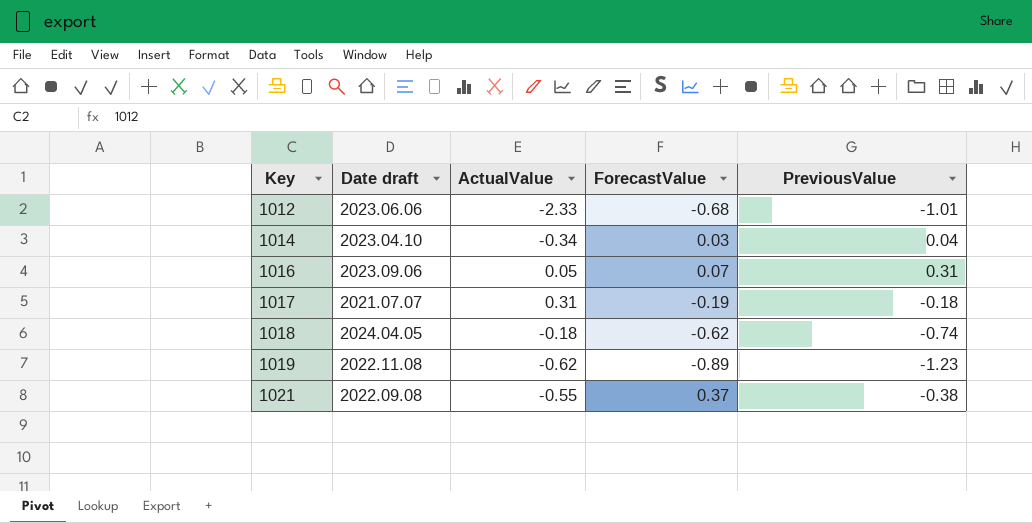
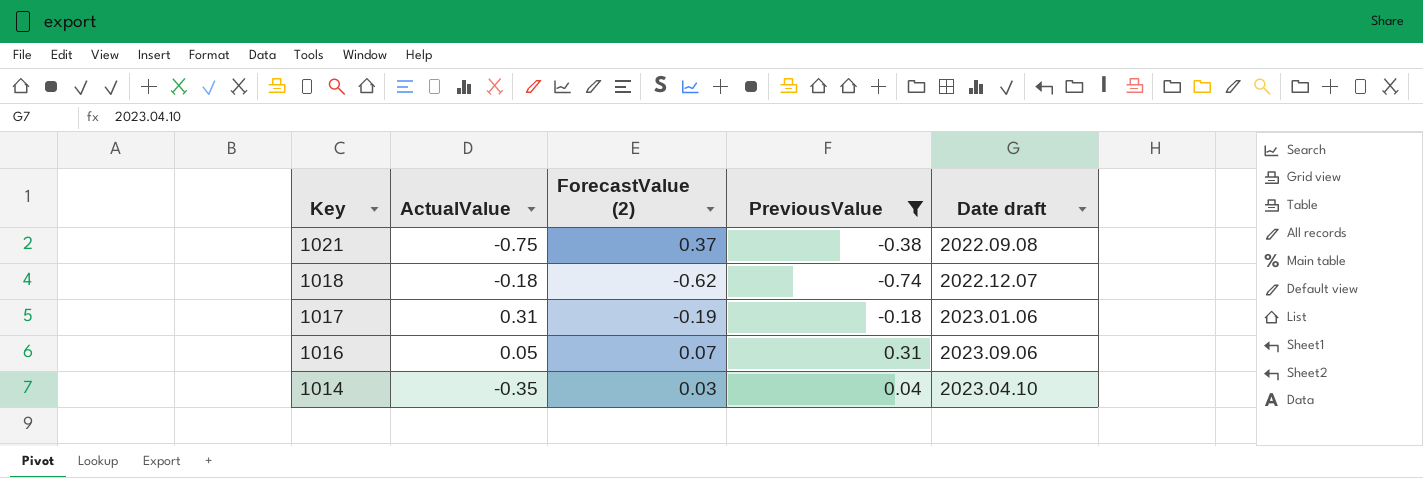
filter: none -> PreviousValue >= -0.74
row order: Key ascending -> Key descending
column name: ForecastValue -> ForecastValue (2)
column Date draft | position: 2 -> 5
1021 | ActualValue: -0.55 -> -0.75
1018 | Date draft: 2024.04.05 -> 2022.12.07
1017 | Date draft: 2021.07.07 -> 2023.01.06
1014 | ActualValue: -0.34 -> -0.35

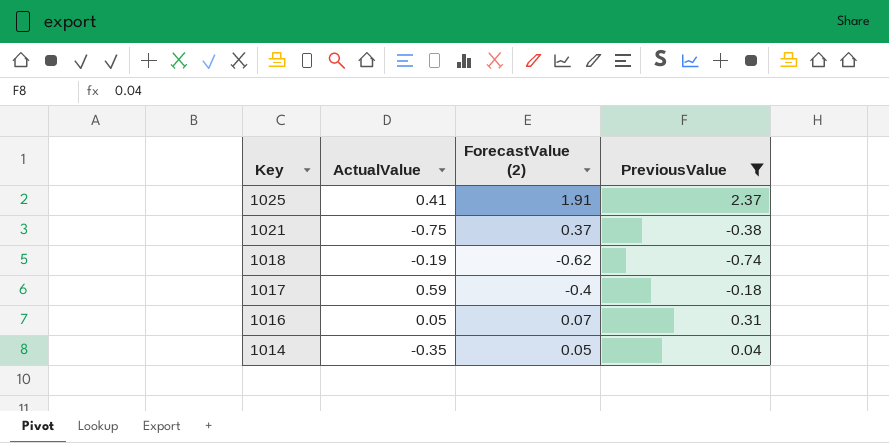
column Date draft | position: 5 -> none
row 1025: none -> 0.41 | 1.91 | 2.37
1018 | ActualValue: -0.18 -> -0.19
1017 | ActualValue: 0.31 -> 0.59
1017 | ForecastValue (2): -0.19 -> -0.4
1014 | ForecastValue (2): 0.03 -> 0.05

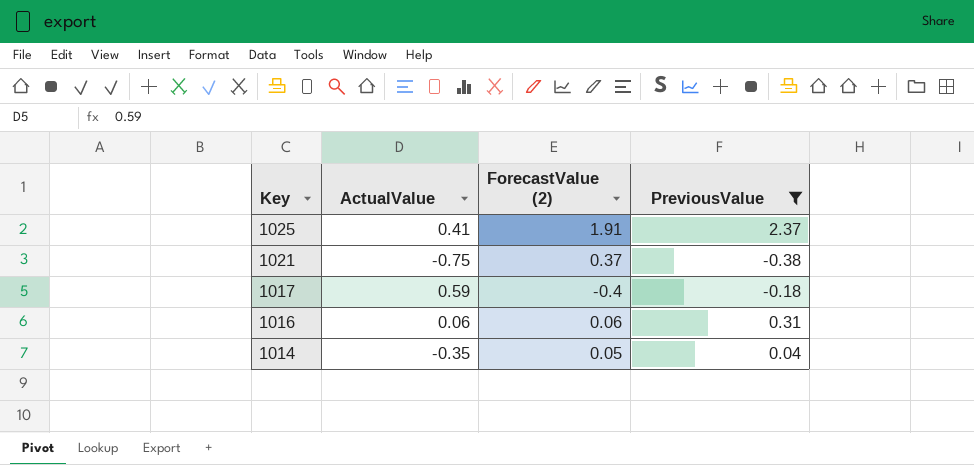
row 1018: -0.19 | -0.62 | -0.74 -> none
1016 | ActualValue: 0.05 -> 0.06
1016 | ForecastValue (2): 0.07 -> 0.06

